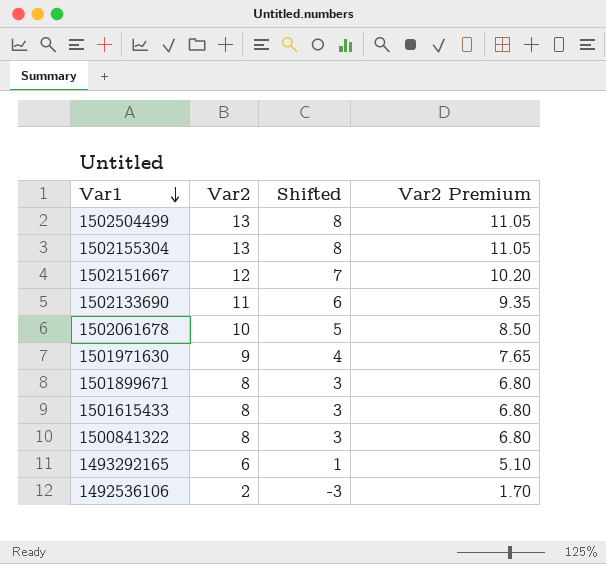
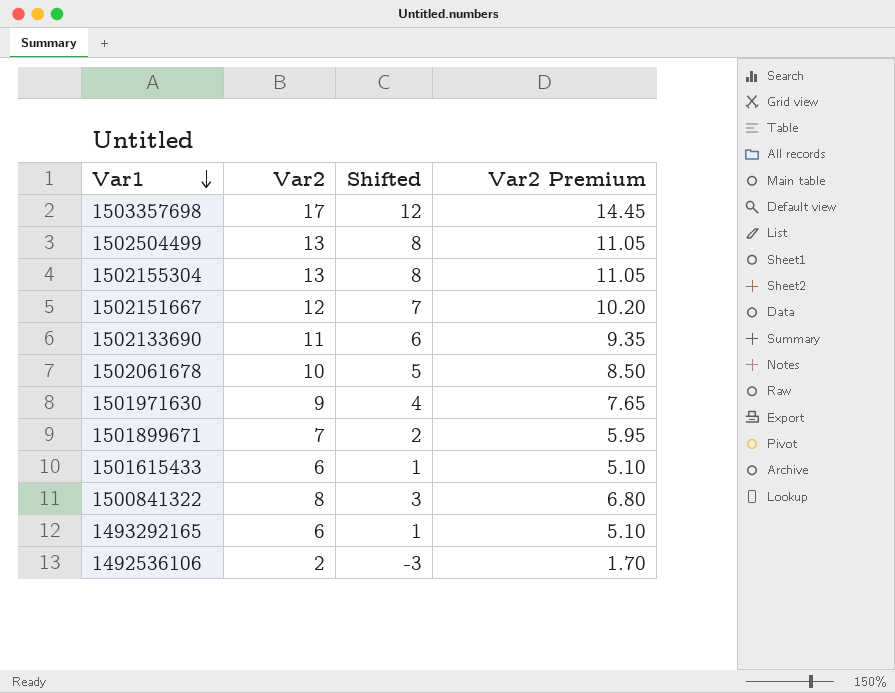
row 1503357698: none -> 17 | 12 | 14.45
1501899671 | Var2: 8 -> 7
1501899671 | Shifted: 3 -> 2
1501899671 | Var2 Premium: 6.80 -> 5.95
1501615433 | Var2: 8 -> 6
1501615433 | Shifted: 3 -> 1
1501615433 | Var2 Premium: 6.80 -> 5.10

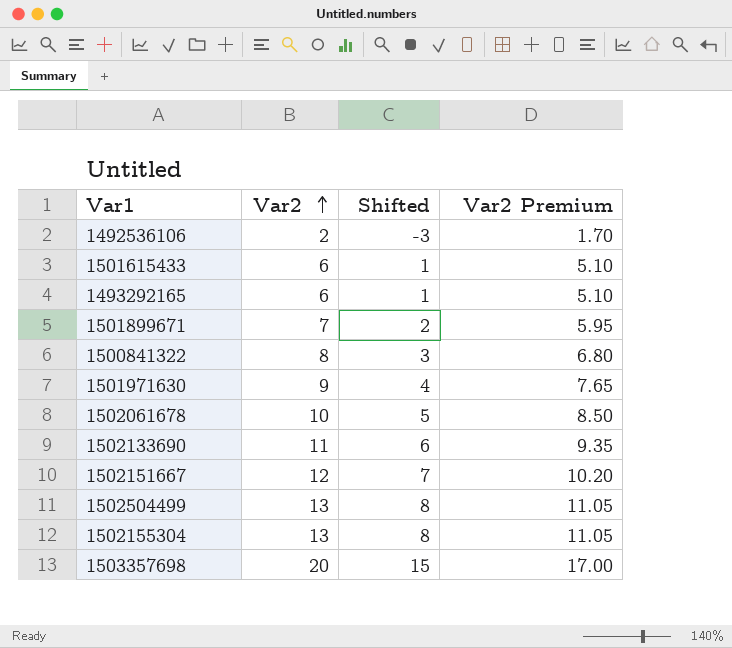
row order: Var1 descending -> Var2 ascending
1503357698 | Var2: 17 -> 20
1503357698 | Shifted: 12 -> 15
1503357698 | Var2 Premium: 14.45 -> 17.00

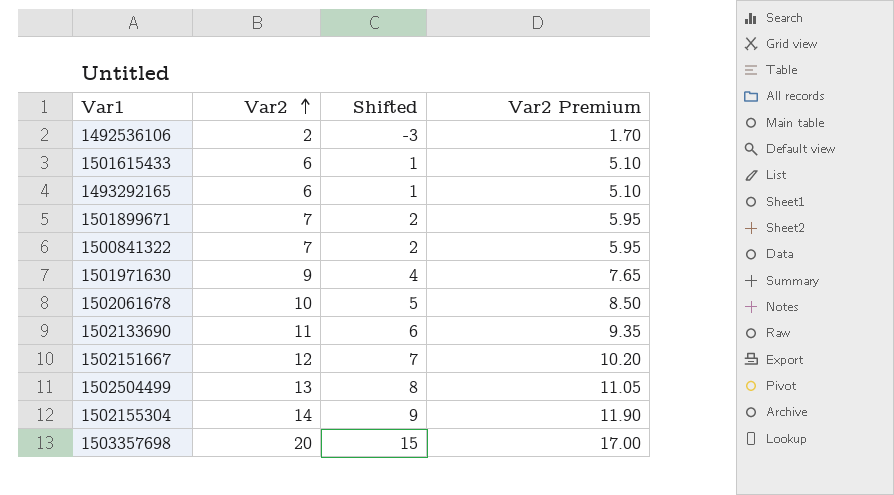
1500841322 | Var2: 8 -> 7
1500841322 | Shifted: 3 -> 2
1500841322 | Var2 Premium: 6.80 -> 5.95
1502155304 | Var2: 13 -> 14
1502155304 | Shifted: 8 -> 9
1502155304 | Var2 Premium: 11.05 -> 11.90

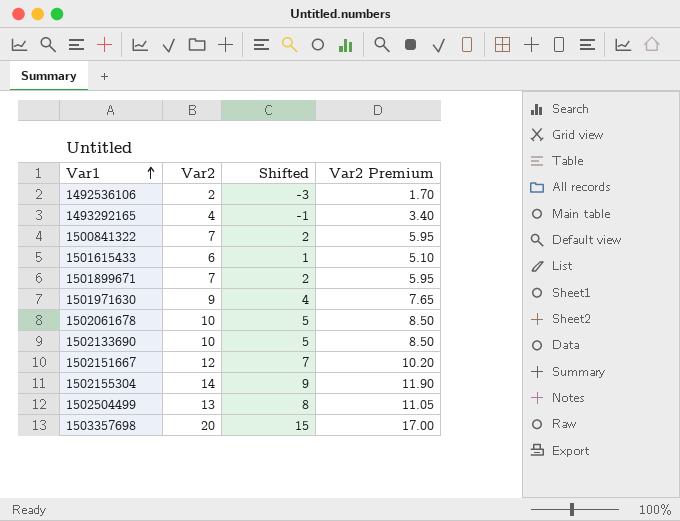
row order: Var2 ascending -> Var1 ascending
1493292165 | Var2: 6 -> 4
1493292165 | Shifted: 1 -> -1
1493292165 | Var2 Premium: 5.10 -> 3.40
1502133690 | Var2: 11 -> 10
1502133690 | Shifted: 6 -> 5
1502133690 | Var2 Premium: 9.35 -> 8.50

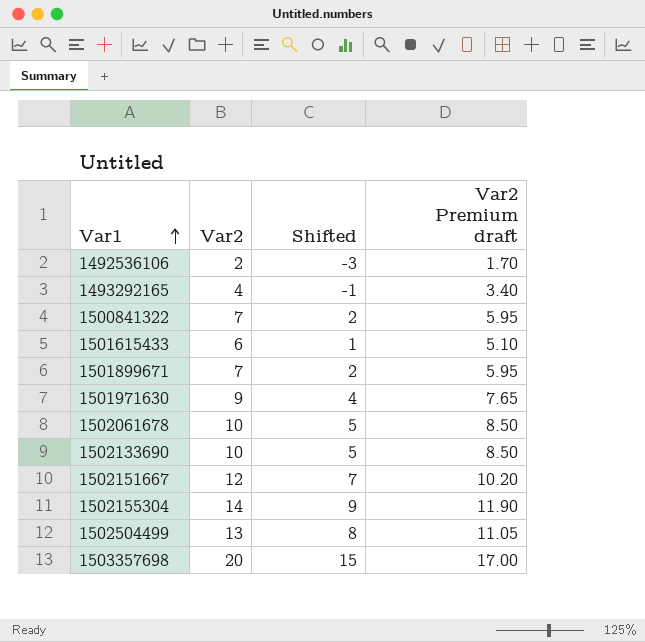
column name: Var2 Premium -> Var2 Premium draft

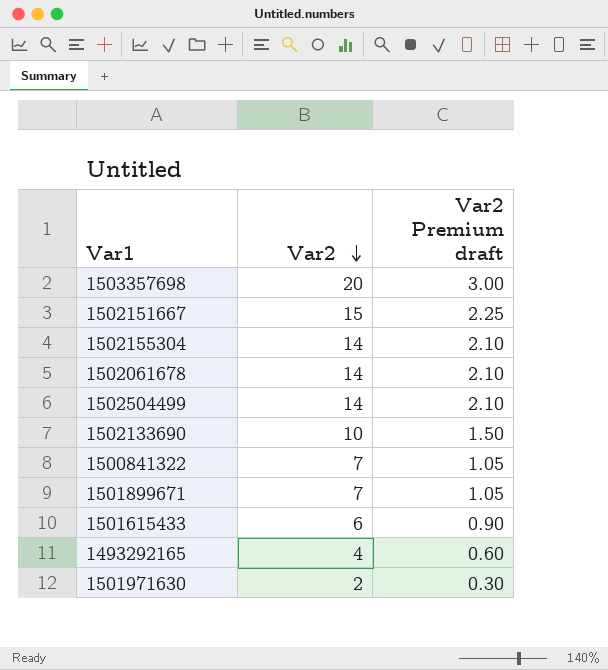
row order: Var1 ascending -> Var2 descending
column Shifted | formula: [Var2] - 5 -> none
column Var2 Premium draft | formula: [Var2] * 0.85 -> [Var2] * 0.15
row 1492536106: 2 | -3 | 1.70 -> none
1502151667 | Var2: 12 -> 15
1502061678 | Var2: 10 -> 14
1502504499 | Var2: 13 -> 14
1501971630 | Var2: 9 -> 2

